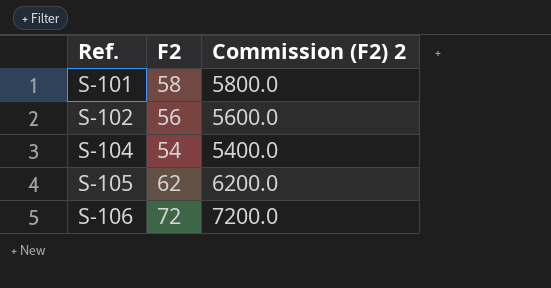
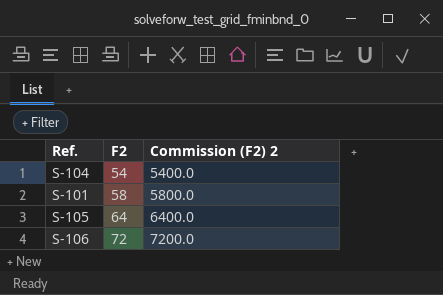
row order: Ref. ascending -> F2 ascending
row S-102: 56 | 5600.0 -> none
S-105 | F2: 62 -> 64
S-105 | Commission (F2) 2: 6200.0 -> 6400.0

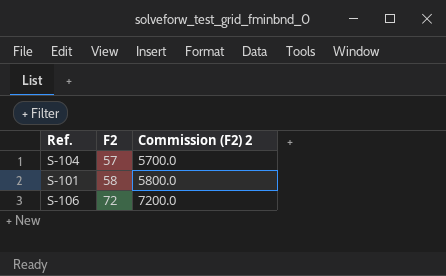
row S-105: 64 | 6400.0 -> none
S-104 | F2: 54 -> 57
S-104 | Commission (F2) 2: 5400.0 -> 5700.0

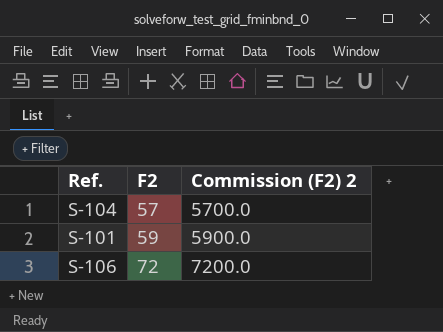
S-101 | F2: 58 -> 59
S-101 | Commission (F2) 2: 5800.0 -> 5900.0

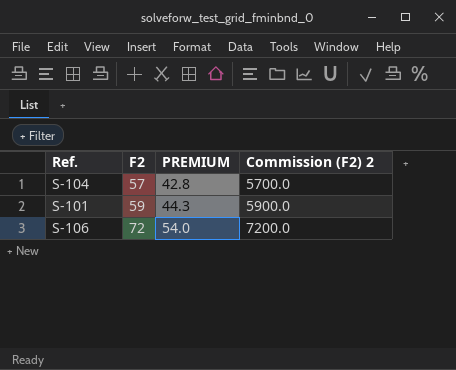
column PREMIUM | formula: none -> [F2] * 0.75

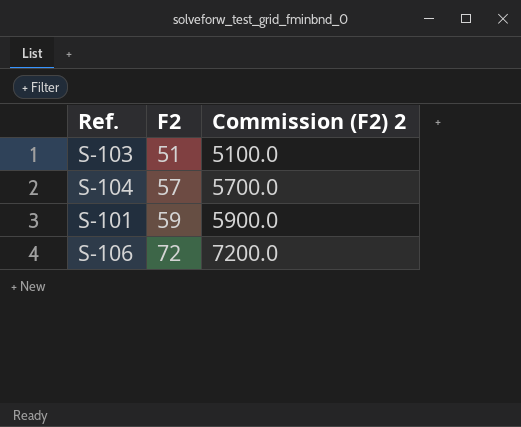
column PREMIUM | formula: [F2] * 0.75 -> none
row S-103: none -> 51 | 5100.0

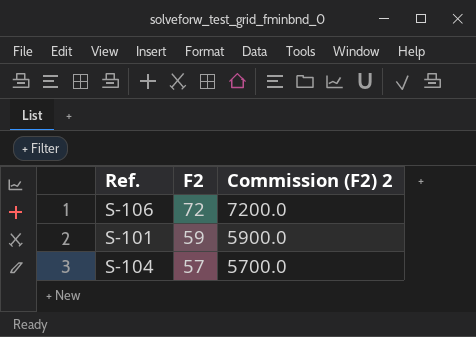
row order: F2 ascending -> F2 descending
row S-103: 51 | 5100.0 -> none

